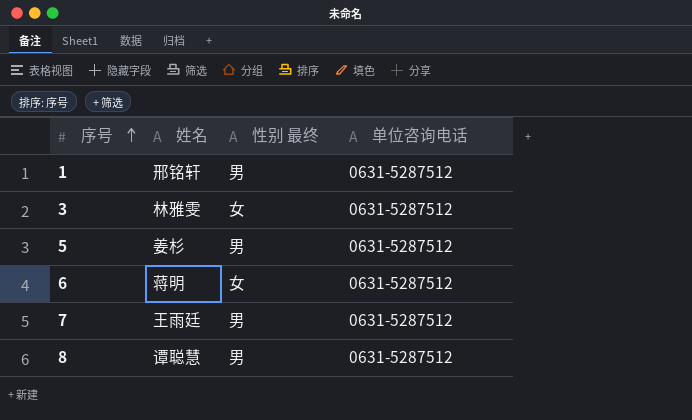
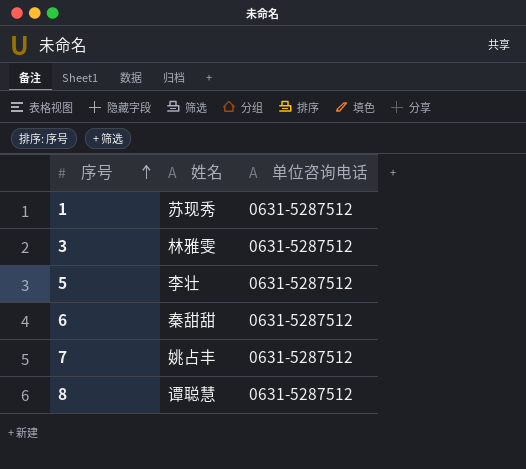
column 性别 最终 | position: 3 -> none
1 | 姓名: 邢铭轩 -> 苏现秀
5 | 姓名: 姜杉 -> 李壮
6 | 姓名: 蒋明 -> 秦甜甜
7 | 姓名: 王雨廷 -> 姚占丰

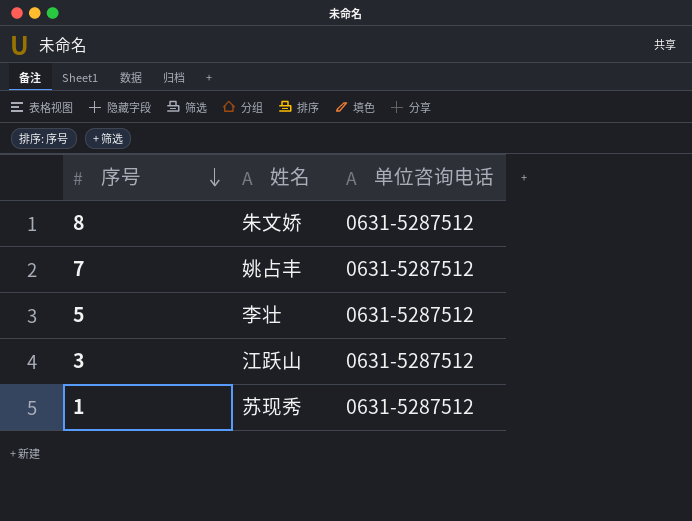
row order: 序号 ascending -> 序号 descending
row 6: 秦甜甜 | 0631-5287512 -> none
8 | 姓名: 谭聪慧 -> 朱文娇
3 | 姓名: 林雅雯 -> 江跃山

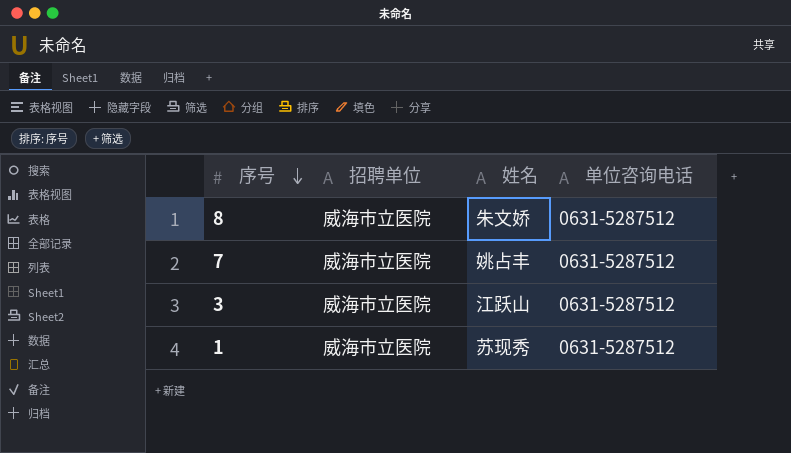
column 招聘单位 | position: none -> 2
row 5: 李壮 | 0631-5287512 -> none

